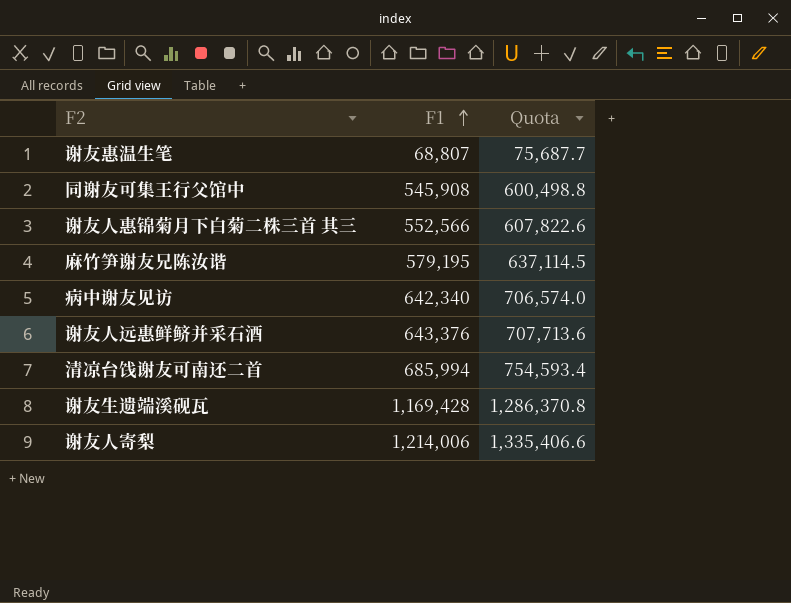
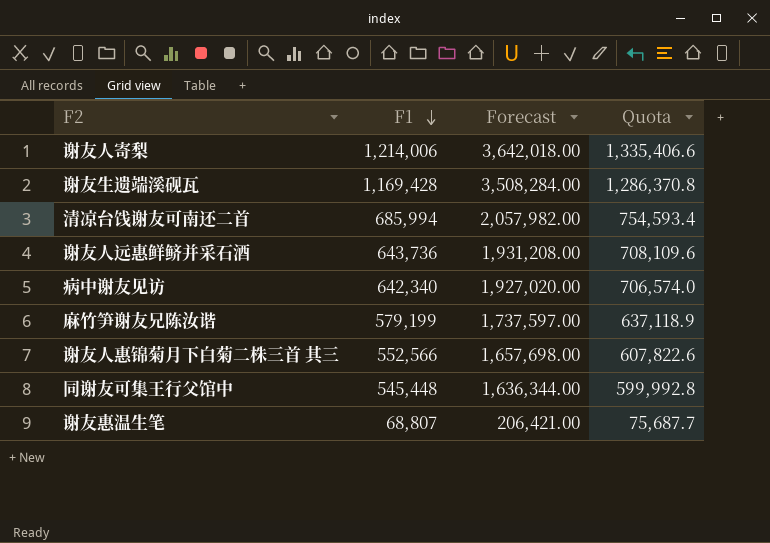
row order: F1 ascending -> F1 descending
column Forecast | formula: none -> [F1] * 3
谢友人远惠鲜鲚并采石酒 | F1: 643,376 -> 643,736
谢友人远惠鲜鲚并采石酒 | Quota: 707,713.6 -> 708,109.6
麻竹笋谢友兄陈汝谐 | F1: 579,195 -> 579,199
麻竹笋谢友兄陈汝谐 | Quota: 637,114.5 -> 637,118.9
同谢友可集王行父馆中 | F1: 545,908 -> 545,448
同谢友可集王行父馆中 | Quota: 600,498.8 -> 599,992.8

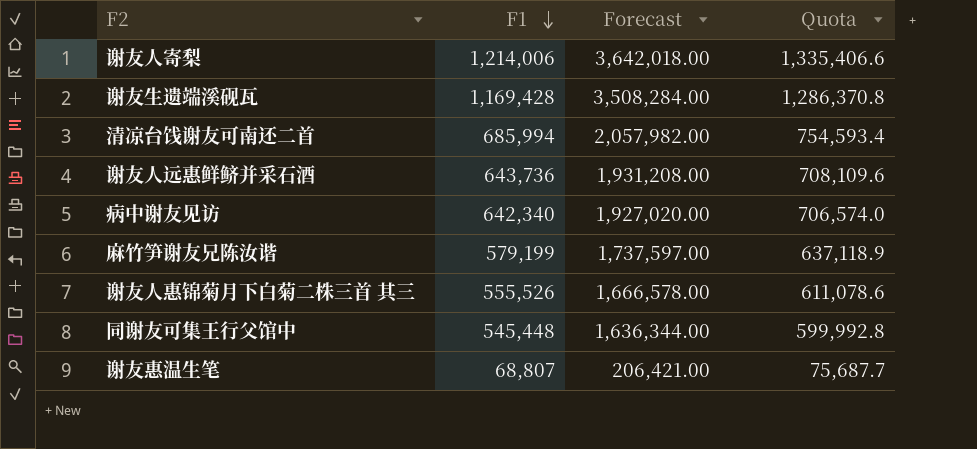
谢友人惠锦菊月下白菊二株三首 其三 | F1: 552,566 -> 555,526
谢友人惠锦菊月下白菊二株三首 其三 | Forecast: 1,657,698.00 -> 1,666,578.00
谢友人惠锦菊月下白菊二株三首 其三 | Quota: 607,822.6 -> 611,078.6

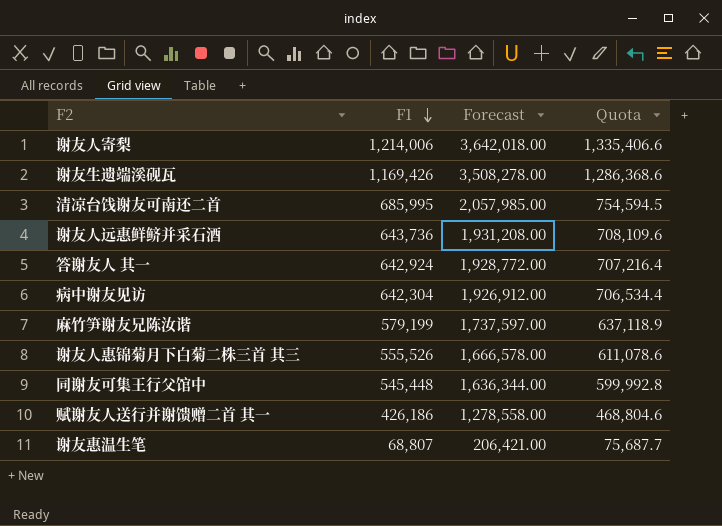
谢友生遗端溪砚瓦 | F1: 1,169,428 -> 1,169,426
谢友生遗端溪砚瓦 | Forecast: 3,508,284.00 -> 3,508,278.00
谢友生遗端溪砚瓦 | Quota: 1,286,370.8 -> 1,286,368.6
清凉台饯谢友可南还二首 | F1: 685,994 -> 685,995
清凉台饯谢友可南还二首 | Forecast: 2,057,982.00 -> 2,057,985.00
清凉台饯谢友可南还二首 | Quota: 754,593.4 -> 754,594.5
row 答谢友人 其一: none -> 642,924 | 1,928,772.00 | 707,216.4
病中谢友见访 | F1: 642,340 -> 642,304
病中谢友见访 | Forecast: 1,927,020.00 -> 1,926,912.00
病中谢友见访 | Quota: 706,574.0 -> 706,534.4
row 赋谢友人送行并谢馈赠二首 其一: none -> 426,186 | 1,278,558.00 | 468,804.6

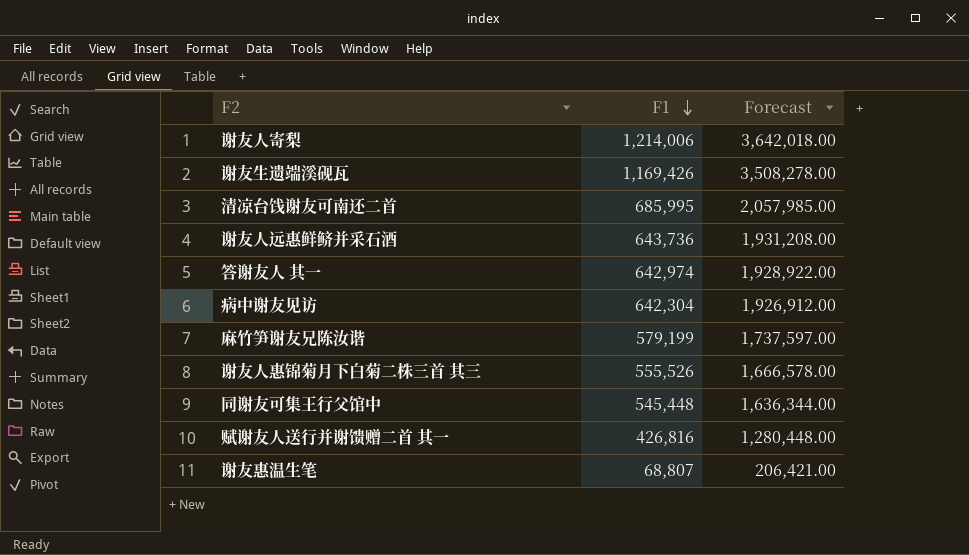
column Quota | formula: [F1] * 1.1 -> none
答谢友人 其一 | F1: 642,924 -> 642,974
答谢友人 其一 | Forecast: 1,928,772.00 -> 1,928,922.00
赋谢友人送行并谢馈赠二首 其一 | F1: 426,186 -> 426,816
赋谢友人送行并谢馈赠二首 其一 | Forecast: 1,278,558.00 -> 1,280,448.00

